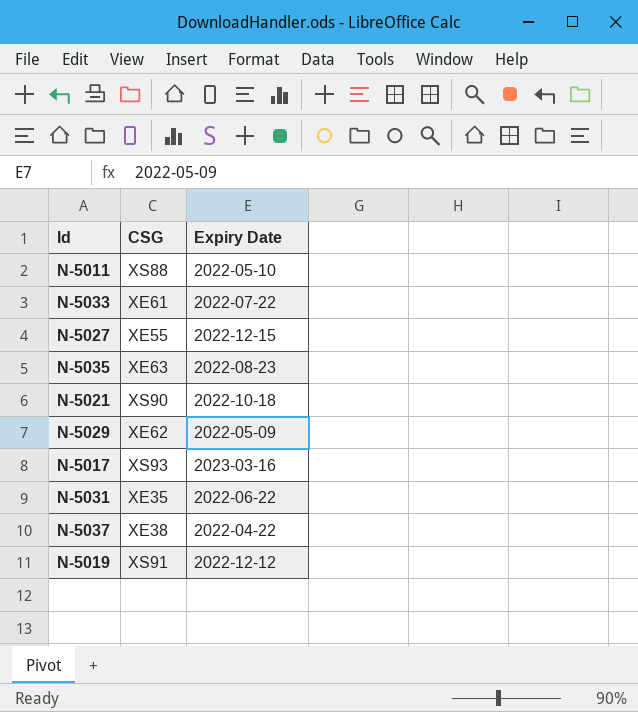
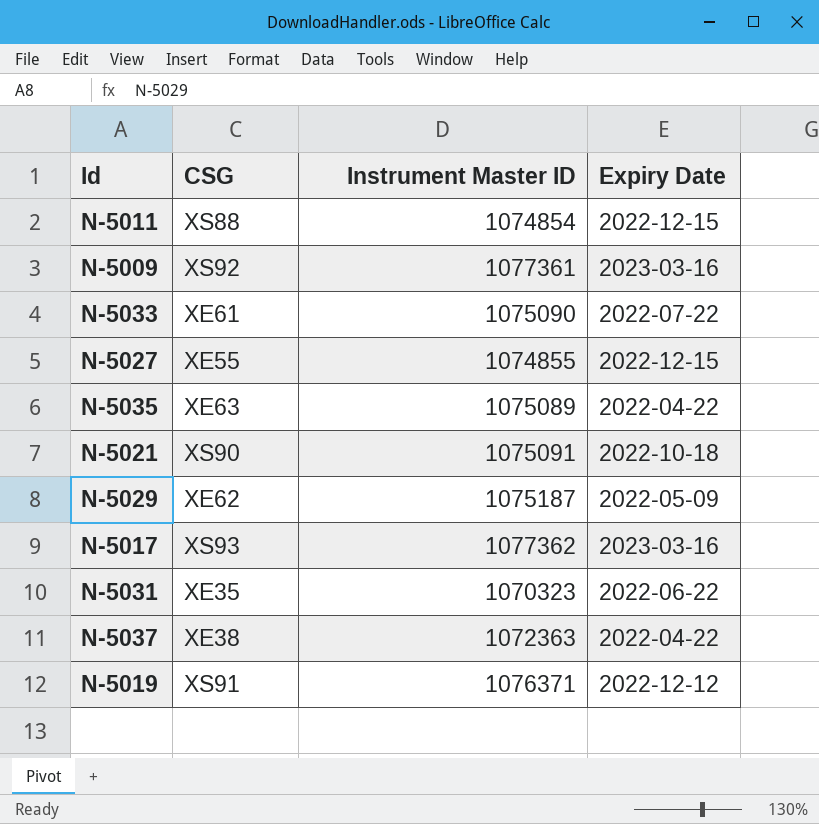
column Instrument Master ID | position: none -> 3
N-5011 | Expiry Date: 2022-05-10 -> 2022-12-15
row N-5009: none -> XS92 | 1077361 | 2023-03-16
N-5035 | Expiry Date: 2022-08-23 -> 2022-04-22

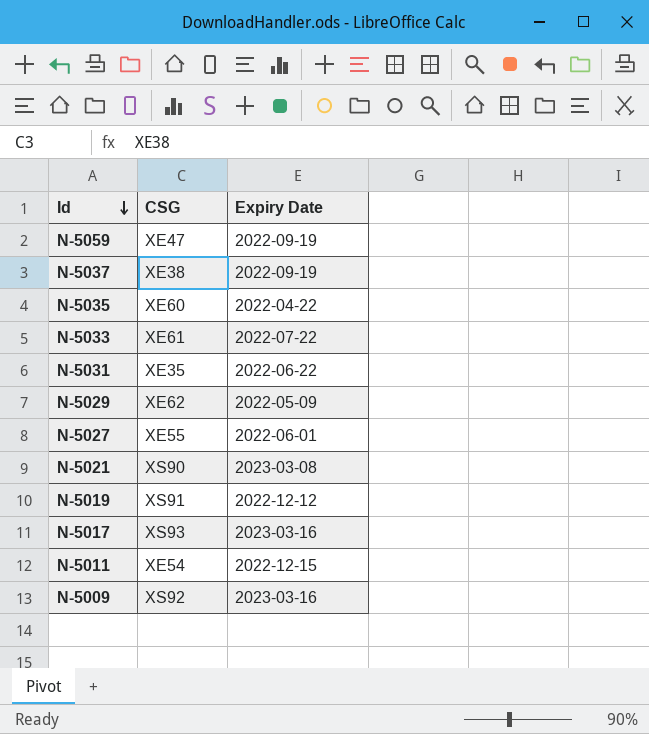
row order: none -> Id descending
column Instrument Master ID | position: 3 -> none
row N-5059: none -> XE47 | 2022-09-19
N-5037 | Expiry Date: 2022-04-22 -> 2022-09-19
N-5035 | CSG: XE63 -> XE60
N-5027 | Expiry Date: 2022-12-15 -> 2022-06-01
N-5021 | Expiry Date: 2022-10-18 -> 2023-03-08
N-5011 | CSG: XS88 -> XE54

